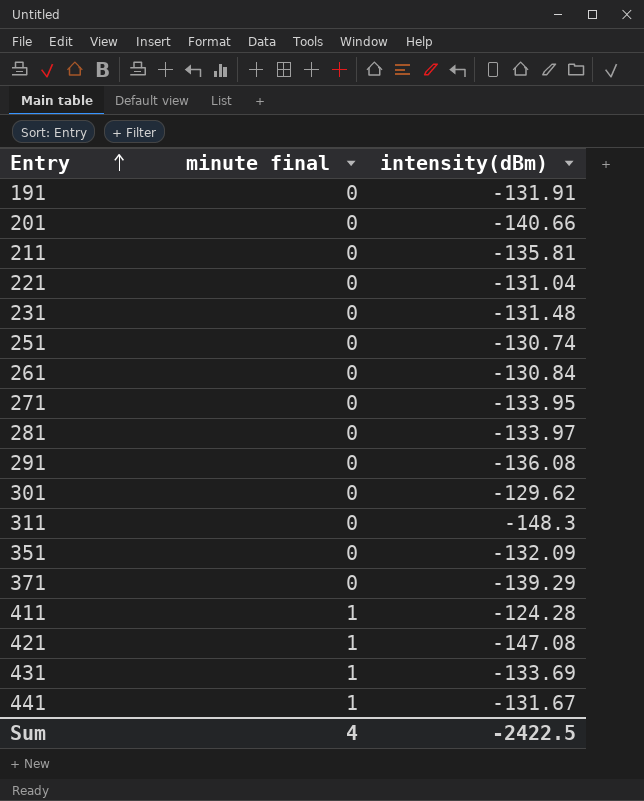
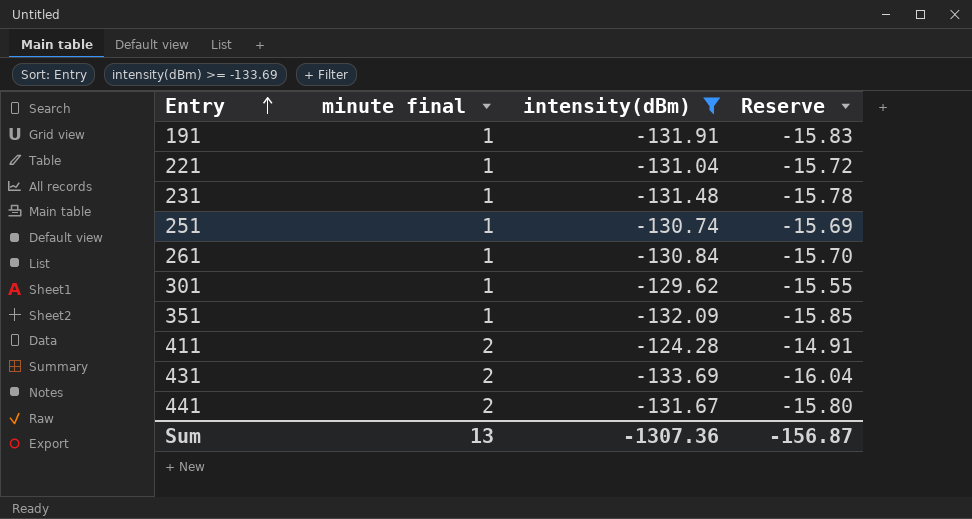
filter: none -> intensity(dBm) >= -133.69
column Reserve | formula: none -> [intensity(dBm)] * 0.12
191 | minute final: 0 -> 1
221 | minute final: 0 -> 1
231 | minute final: 0 -> 1
251 | minute final: 0 -> 1
261 | minute final: 0 -> 1
301 | minute final: 0 -> 1
351 | minute final: 0 -> 1
411 | minute final: 1 -> 2
431 | minute final: 1 -> 2
441 | minute final: 1 -> 2
Sum | minute final: 4 -> 13
Sum | intensity(dBm): -2422.5 -> -1307.36

